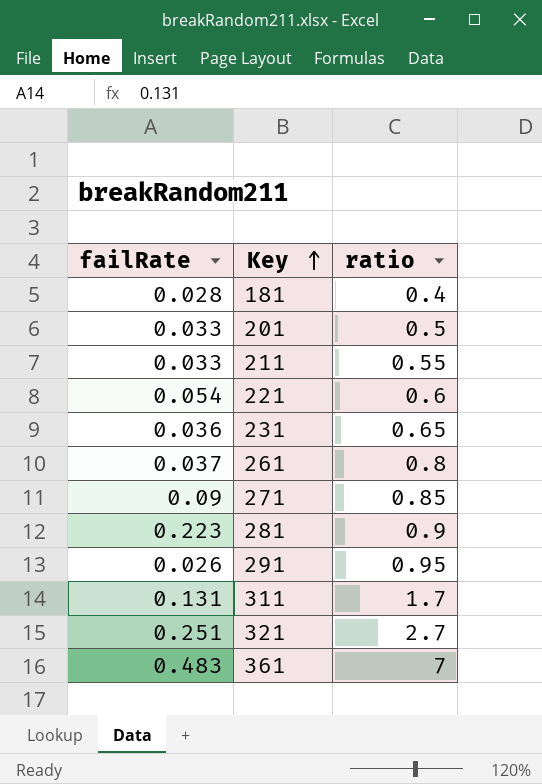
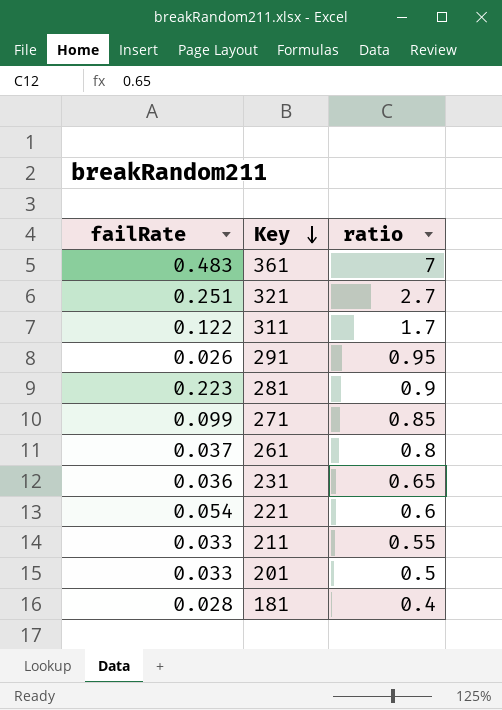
row order: Key ascending -> Key descending
311 | failRate: 0.131 -> 0.122
271 | failRate: 0.09 -> 0.099

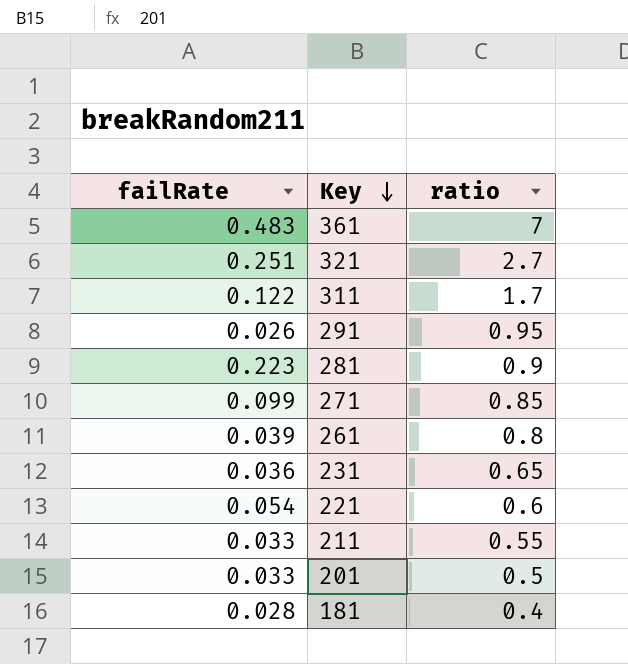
261 | failRate: 0.037 -> 0.039

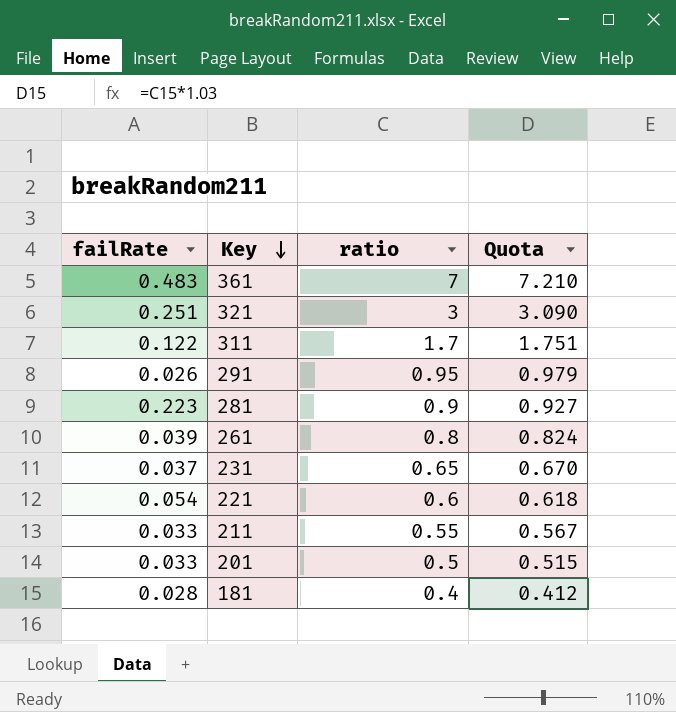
column Quota | formula: none -> [ratio] * 1.03
row 271: 0.099 | 0.85 -> none
321 | ratio: 2.7 -> 3
231 | failRate: 0.036 -> 0.037

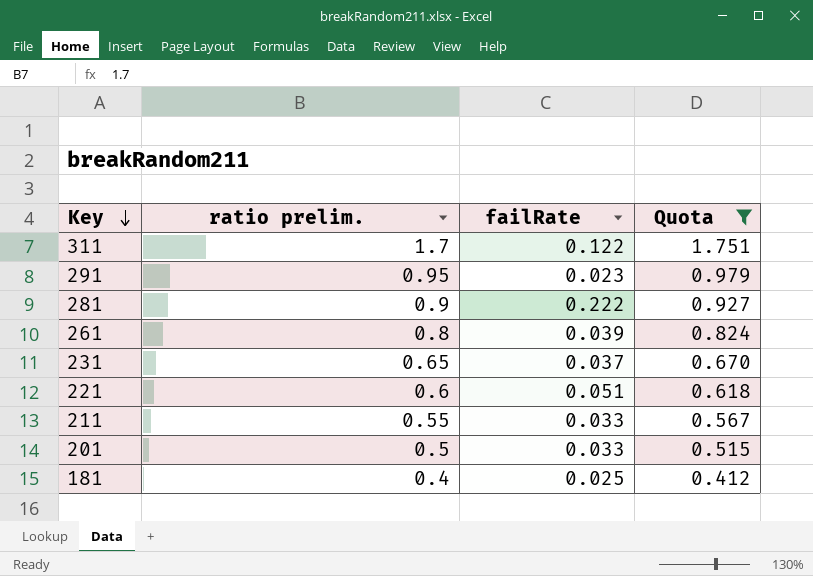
filter: none -> Quota <= 1.751
column name: ratio -> ratio prelim.
column failRate | position: 1 -> 3
291 | failRate: 0.026 -> 0.023
281 | failRate: 0.223 -> 0.222
221 | failRate: 0.054 -> 0.051
181 | failRate: 0.028 -> 0.025

